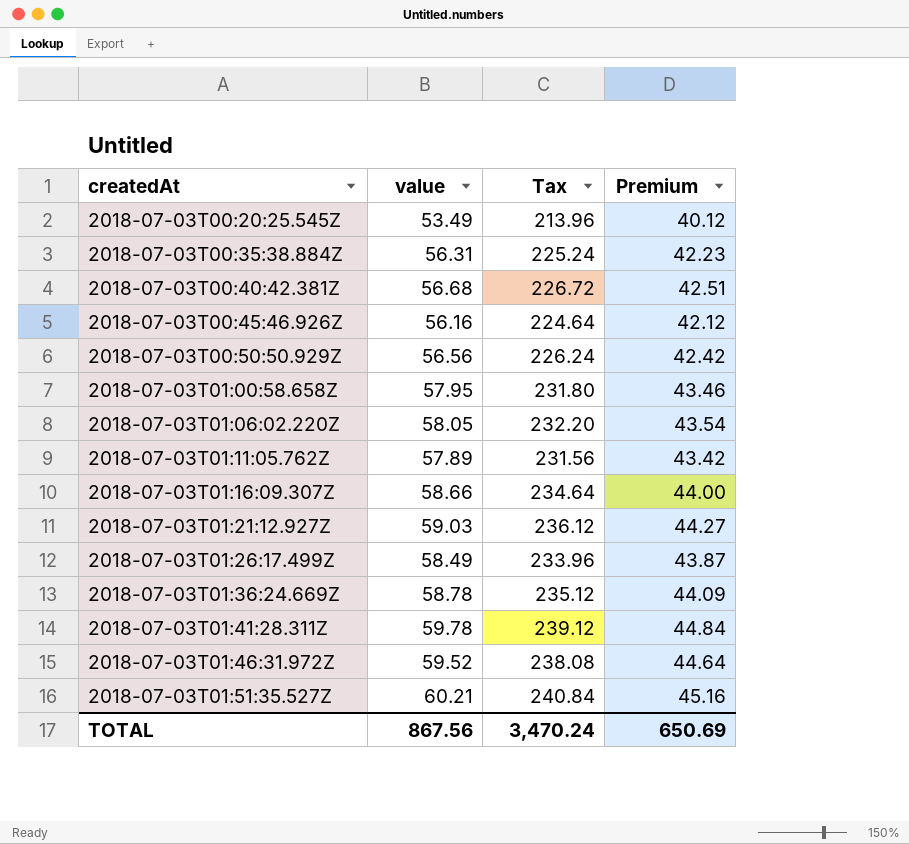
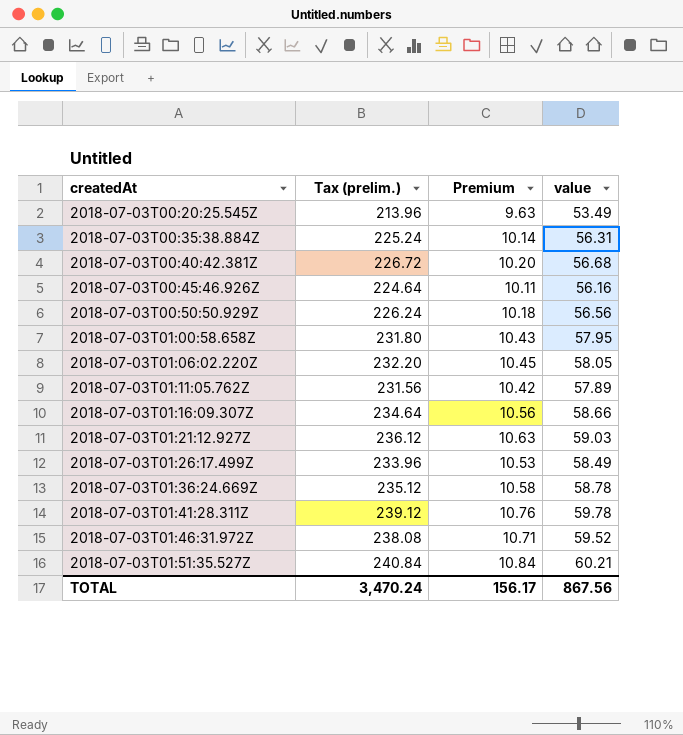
column name: Tax -> Tax (prelim.)
column Premium | formula: [value] * 0.75 -> [value] * 0.18
column value | position: 2 -> 4
TOTAL | Premium: 650.69 -> 156.17

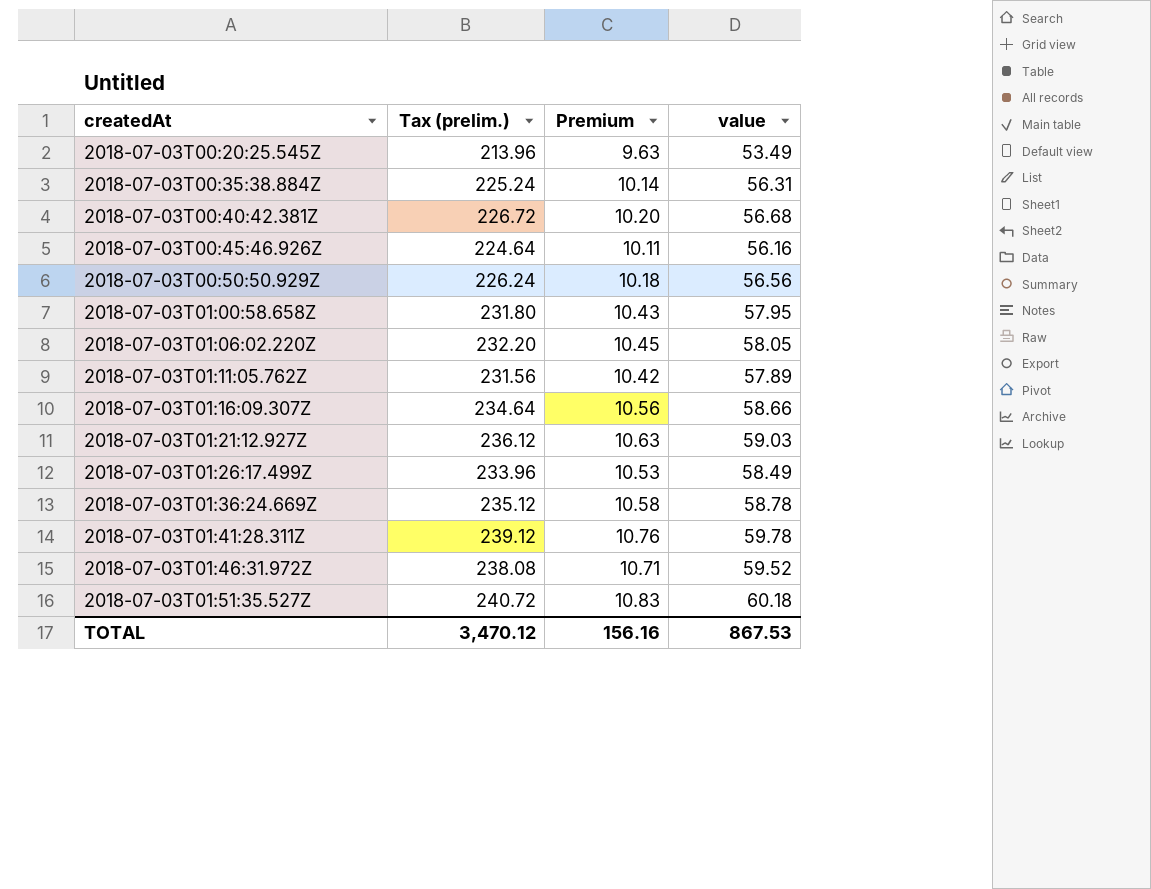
2018-07-03T01:51:35.527Z | Tax (prelim.): 240.84 -> 240.72
2018-07-03T01:51:35.527Z | Premium: 10.84 -> 10.83
2018-07-03T01:51:35.527Z | value: 60.21 -> 60.18
TOTAL | Tax (prelim.): 3,470.24 -> 3,470.12
TOTAL | Premium: 156.17 -> 156.16
TOTAL | value: 867.56 -> 867.53

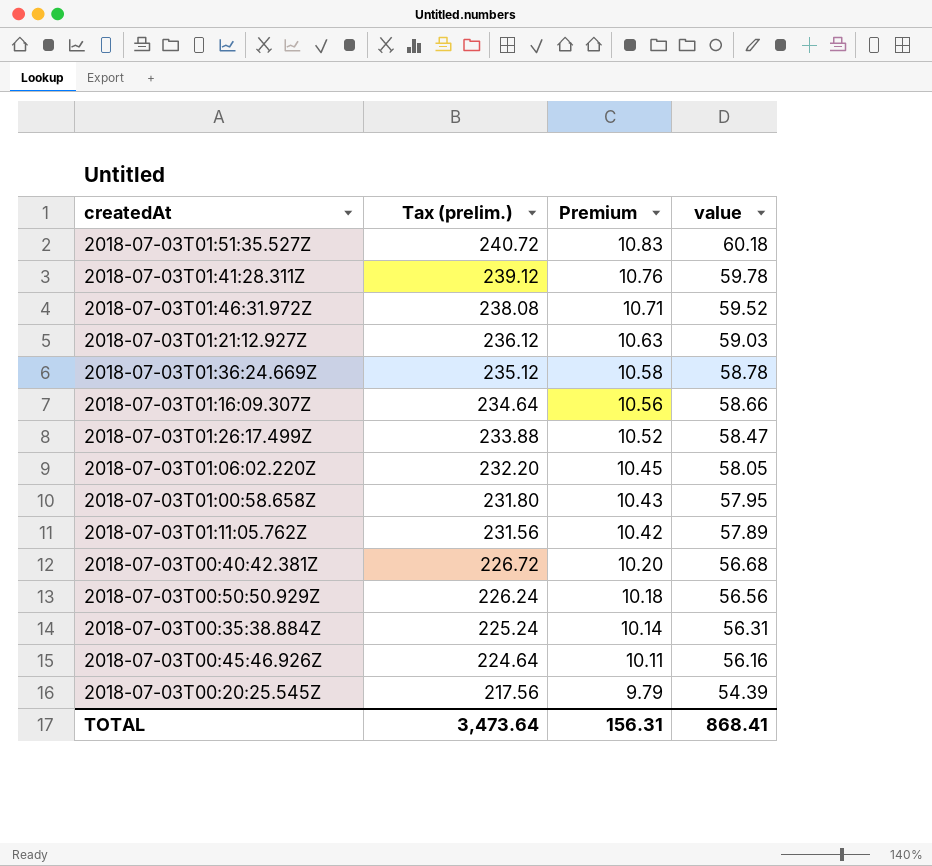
row order: createdAt ascending -> Tax (prelim.) descending
2018-07-03T01:26:17.499Z | Tax (prelim.): 233.96 -> 233.88
2018-07-03T01:26:17.499Z | Premium: 10.53 -> 10.52
2018-07-03T01:26:17.499Z | value: 58.49 -> 58.47
2018-07-03T00:20:25.545Z | Tax (prelim.): 213.96 -> 217.56
2018-07-03T00:20:25.545Z | Premium: 9.63 -> 9.79
2018-07-03T00:20:25.545Z | value: 53.49 -> 54.39
TOTAL | Tax (prelim.): 3,470.12 -> 3,473.64
TOTAL | Premium: 156.16 -> 156.31
TOTAL | value: 867.53 -> 868.41

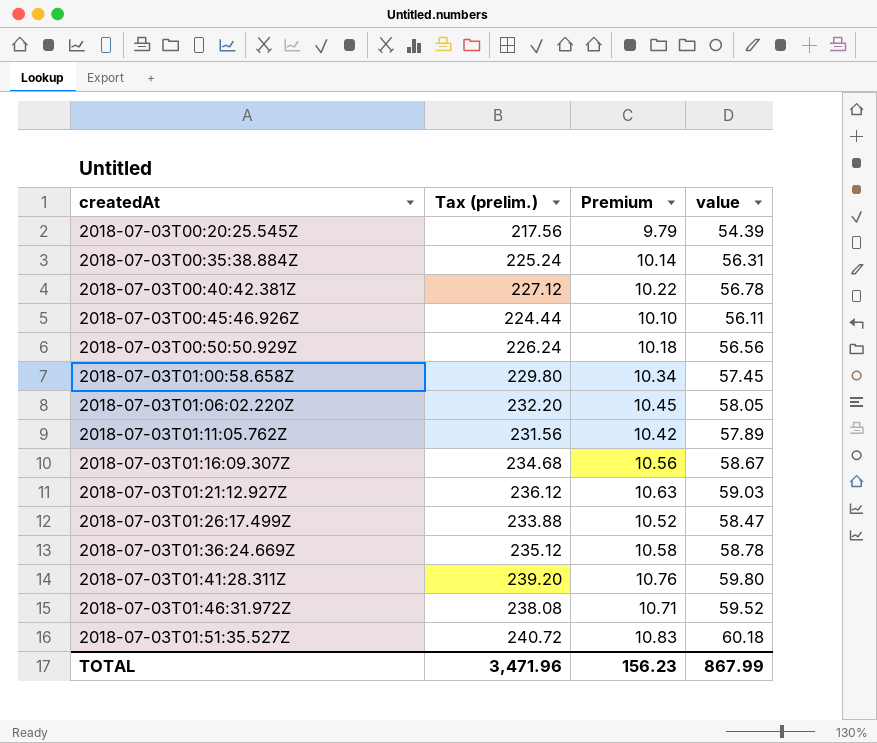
row order: Tax (prelim.) descending -> createdAt ascending
2018-07-03T00:40:42.381Z | Tax (prelim.): 226.72 -> 227.12
2018-07-03T00:40:42.381Z | Premium: 10.20 -> 10.22
2018-07-03T00:40:42.381Z | value: 56.68 -> 56.78
2018-07-03T00:45:46.926Z | Tax (prelim.): 224.64 -> 224.44
2018-07-03T00:45:46.926Z | Premium: 10.11 -> 10.10
2018-07-03T00:45:46.926Z | value: 56.16 -> 56.11
2018-07-03T01:00:58.658Z | Tax (prelim.): 231.80 -> 229.80
2018-07-03T01:00:58.658Z | Premium: 10.43 -> 10.34
2018-07-03T01:00:58.658Z | value: 57.95 -> 57.45
2018-07-03T01:16:09.307Z | Tax (prelim.): 234.64 -> 234.68
2018-07-03T01:16:09.307Z | value: 58.66 -> 58.67
2018-07-03T01:41:28.311Z | Tax (prelim.): 239.12 -> 239.20
2018-07-03T01:41:28.311Z | value: 59.78 -> 59.80
TOTAL | Tax (prelim.): 3,473.64 -> 3,471.96
TOTAL | Premium: 156.31 -> 156.23
TOTAL | value: 868.41 -> 867.99

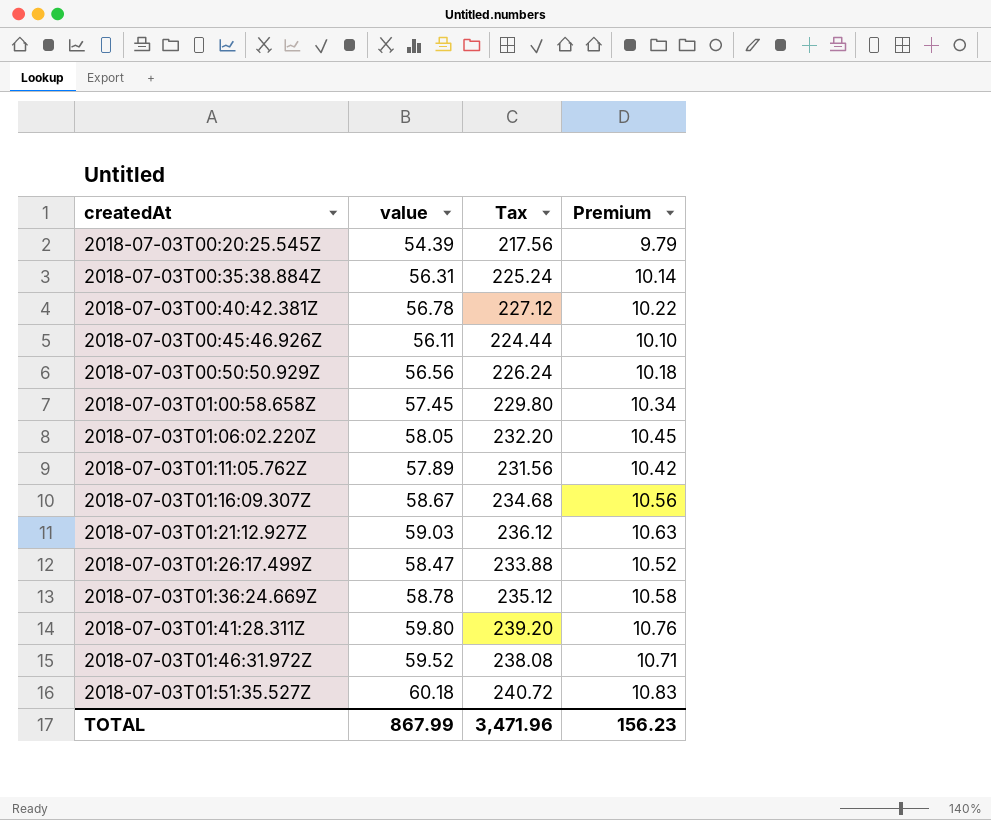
column value | position: 4 -> 2
column name: Tax (prelim.) -> Tax

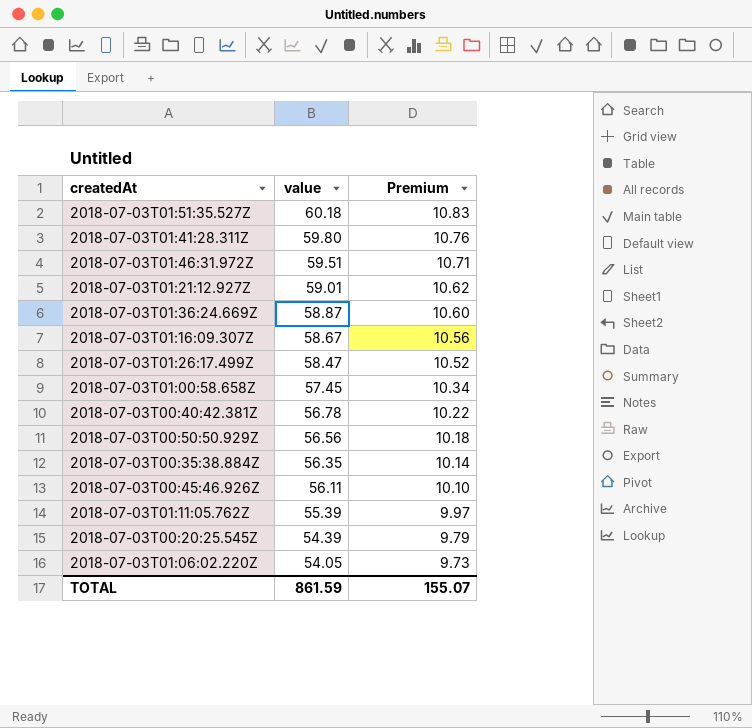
row order: createdAt ascending -> value descending
column Tax | formula: [value] * 4 -> none
2018-07-03T01:46:31.972Z | value: 59.52 -> 59.51
2018-07-03T01:21:12.927Z | value: 59.03 -> 59.01
2018-07-03T01:21:12.927Z | Premium: 10.63 -> 10.62
2018-07-03T01:36:24.669Z | value: 58.78 -> 58.87
2018-07-03T01:36:24.669Z | Premium: 10.58 -> 10.60
2018-07-03T00:35:38.884Z | value: 56.31 -> 56.35
2018-07-03T01:11:05.762Z | value: 57.89 -> 55.39
2018-07-03T01:11:05.762Z | Premium: 10.42 -> 9.97
2018-07-03T01:06:02.220Z | value: 58.05 -> 54.05
2018-07-03T01:06:02.220Z | Premium: 10.45 -> 9.73
TOTAL | value: 867.99 -> 861.59
TOTAL | Premium: 156.23 -> 155.07

